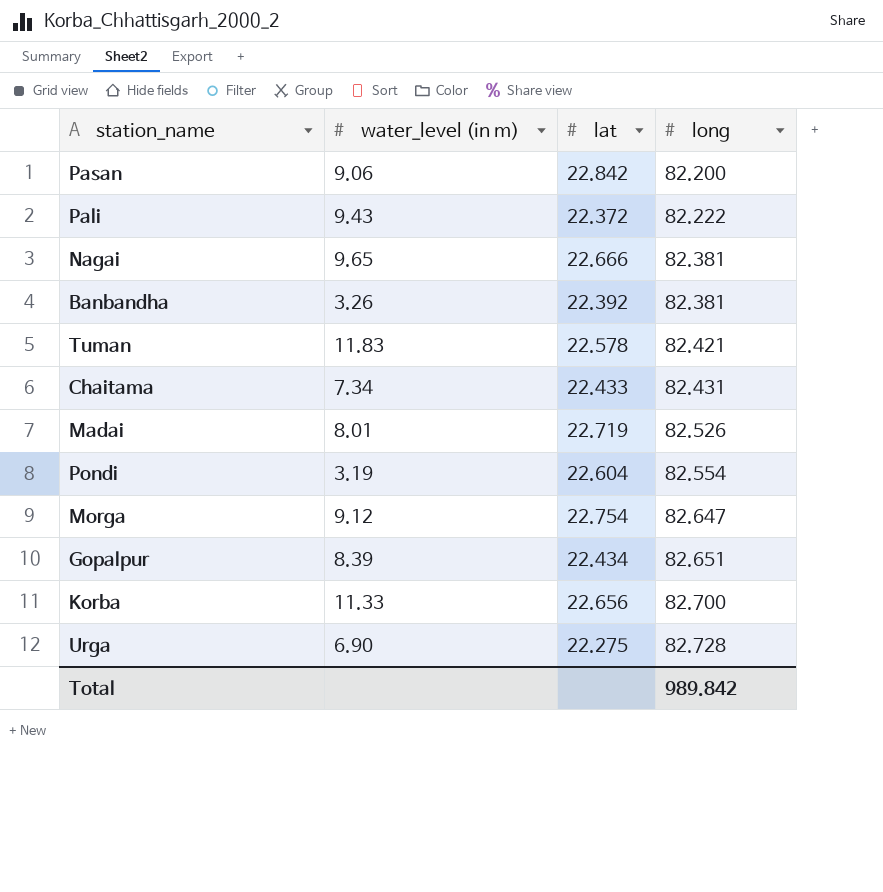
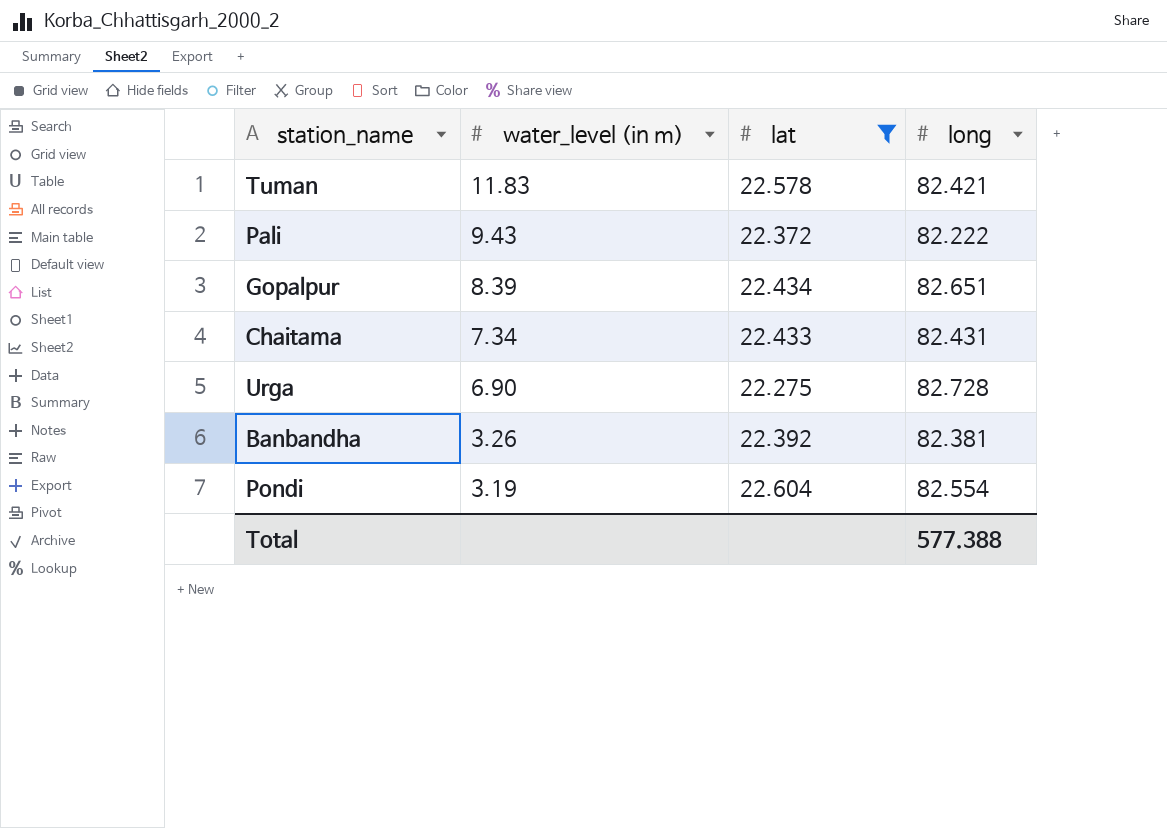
filter: none -> lat <= 22.604
row order: long ascending -> water_level (in m) descending
Total | long: 989.842 -> 577.388

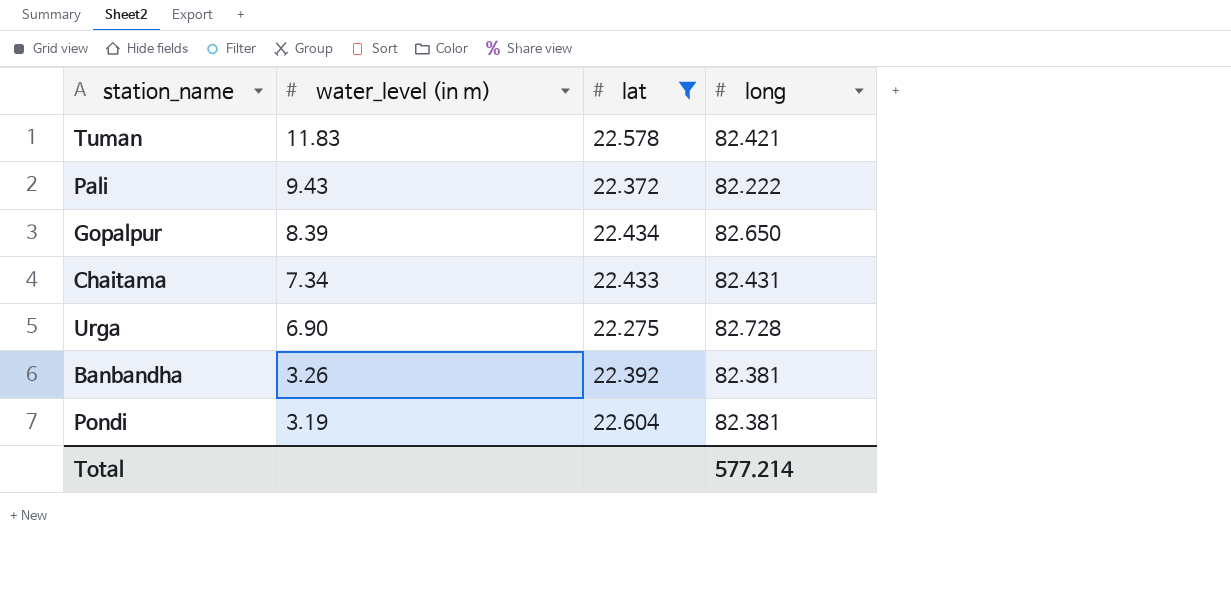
Gopalpur | long: 82.651 -> 82.650
Pondi | long: 82.554 -> 82.381
Total | long: 577.388 -> 577.214

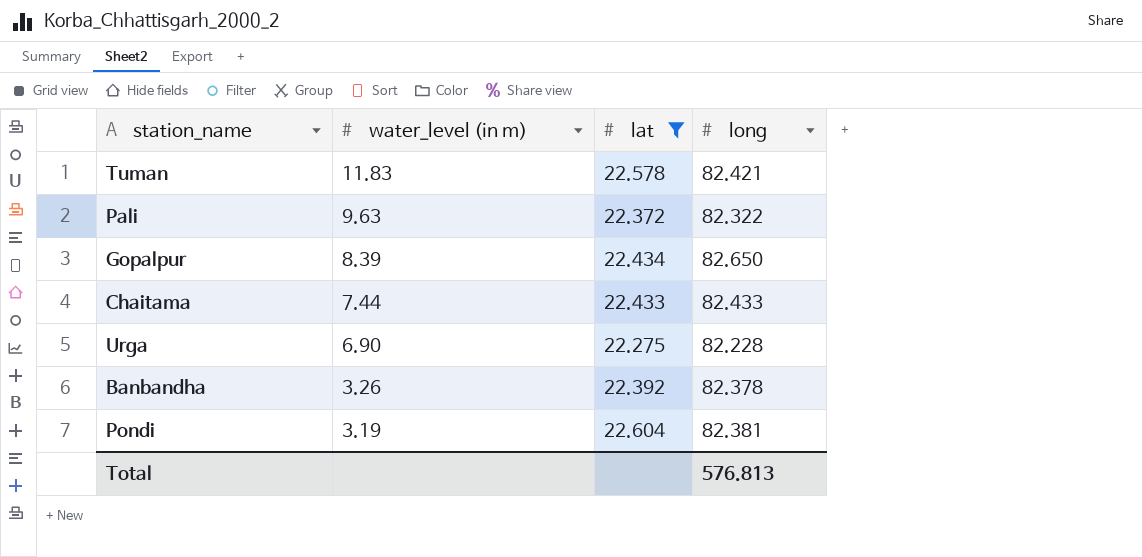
Pali | water_level (in m): 9.43 -> 9.63
Pali | long: 82.222 -> 82.322
Chaitama | water_level (in m): 7.34 -> 7.44
Chaitama | long: 82.431 -> 82.433
Urga | long: 82.728 -> 82.228
Banbandha | long: 82.381 -> 82.378
Total | long: 577.214 -> 576.813

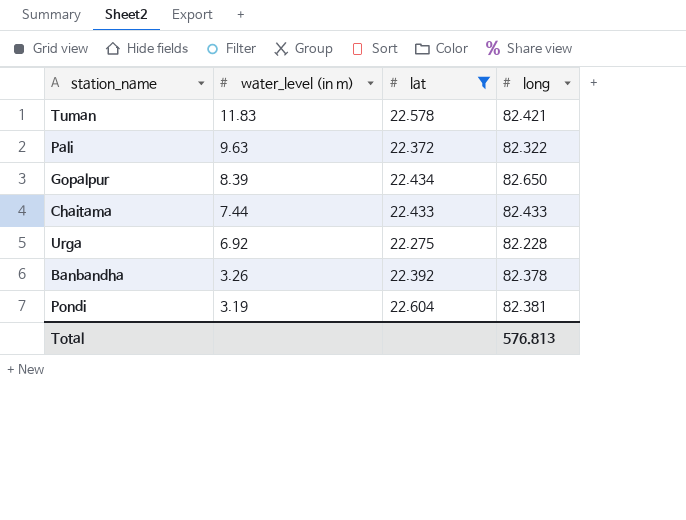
Urga | water_level (in m): 6.90 -> 6.92

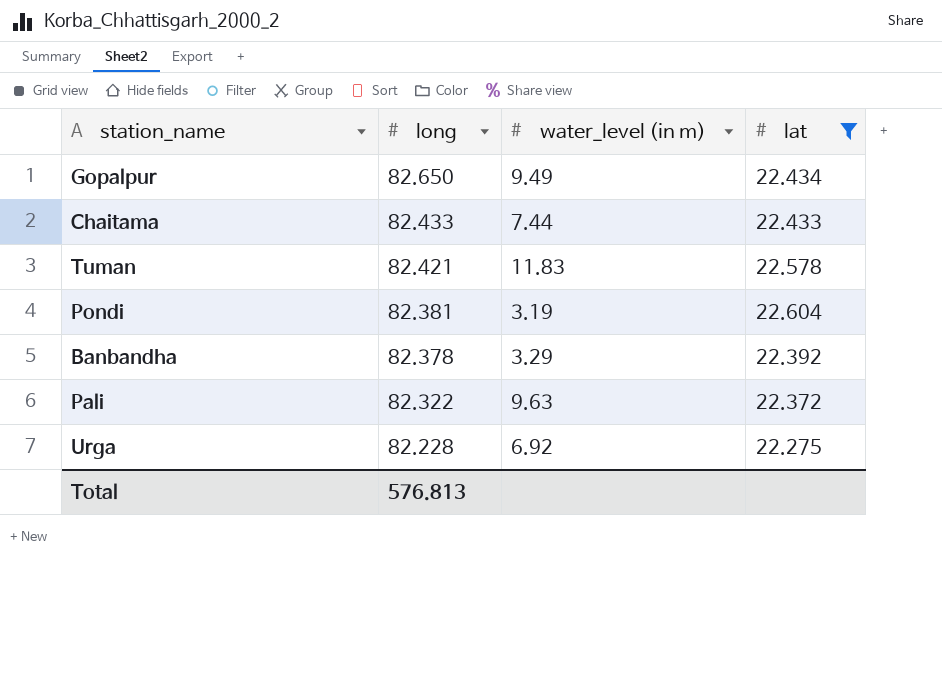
row order: water_level (in m) descending -> long descending
column long | position: 4 -> 2
Gopalpur | water_level (in m): 8.39 -> 9.49
Banbandha | water_level (in m): 3.26 -> 3.29

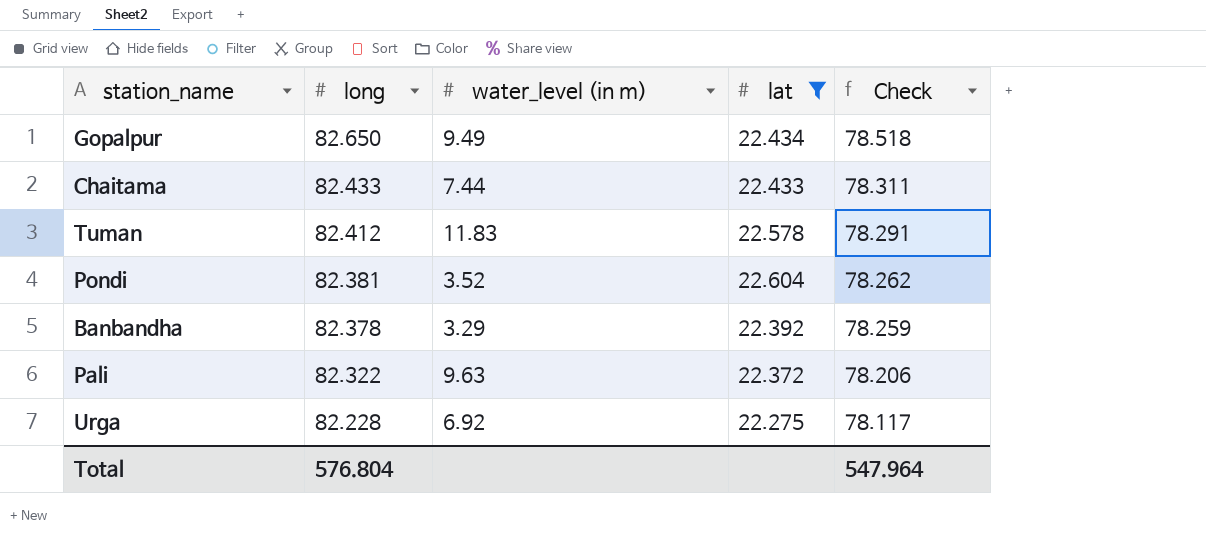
column Check | formula: none -> [long] * 0.95
Tuman | long: 82.421 -> 82.412
Pondi | water_level (in m): 3.19 -> 3.52
Total | long: 576.813 -> 576.804

